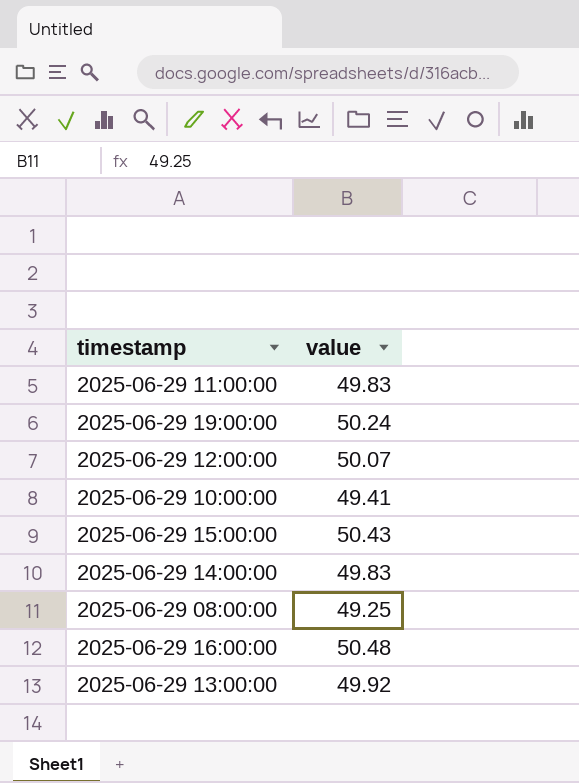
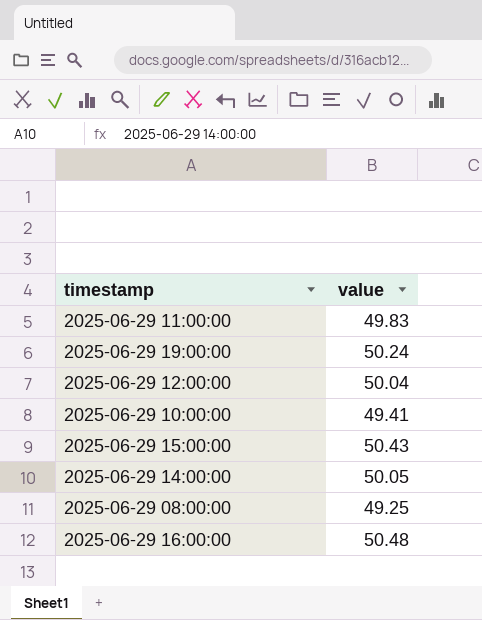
row 2025-06-29 13:00:00: 49.92 -> none
2025-06-29 12:00:00 | value: 50.07 -> 50.04
2025-06-29 14:00:00 | value: 49.83 -> 50.05

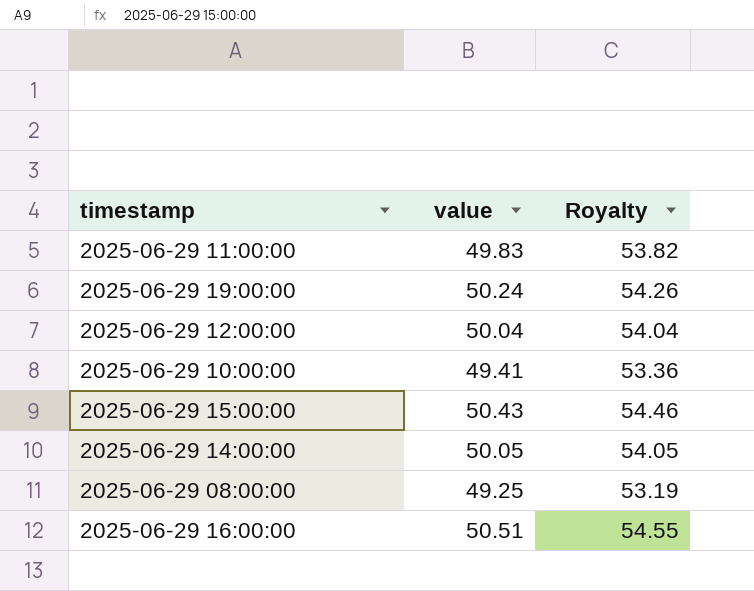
column Royalty | formula: none -> [value] * 1.08
2025-06-29 16:00:00 | value: 50.48 -> 50.51

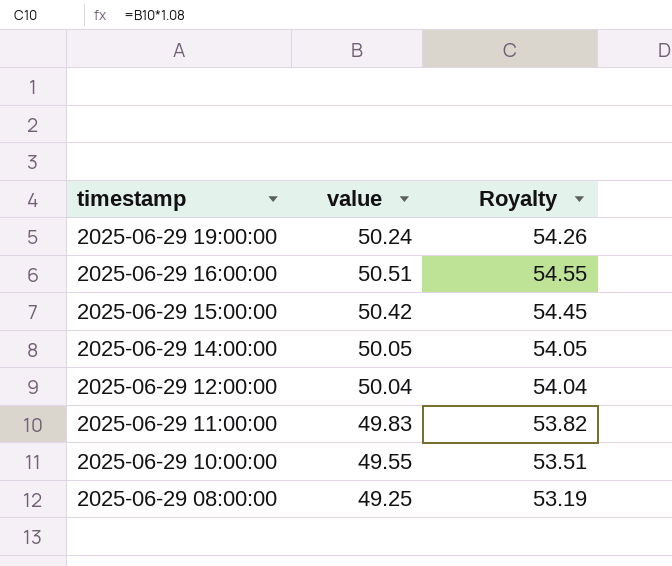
row order: none -> timestamp descending
2025-06-29 15:00:00 | value: 50.43 -> 50.42
2025-06-29 15:00:00 | Royalty: 54.46 -> 54.45
2025-06-29 10:00:00 | value: 49.41 -> 49.55
2025-06-29 10:00:00 | Royalty: 53.36 -> 53.51

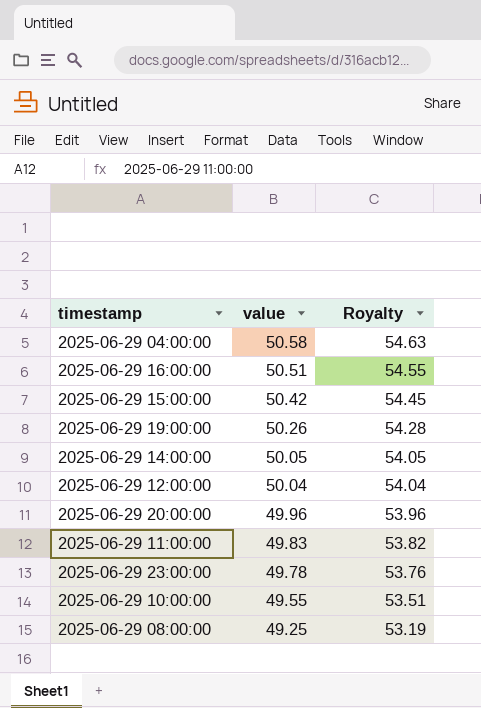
row order: timestamp descending -> value descending
row 2025-06-29 04:00:00: none -> 50.58 | 54.63
2025-06-29 19:00:00 | value: 50.24 -> 50.26
2025-06-29 19:00:00 | Royalty: 54.26 -> 54.28
row 2025-06-29 20:00:00: none -> 49.96 | 53.96
row 2025-06-29 23:00:00: none -> 49.78 | 53.76

